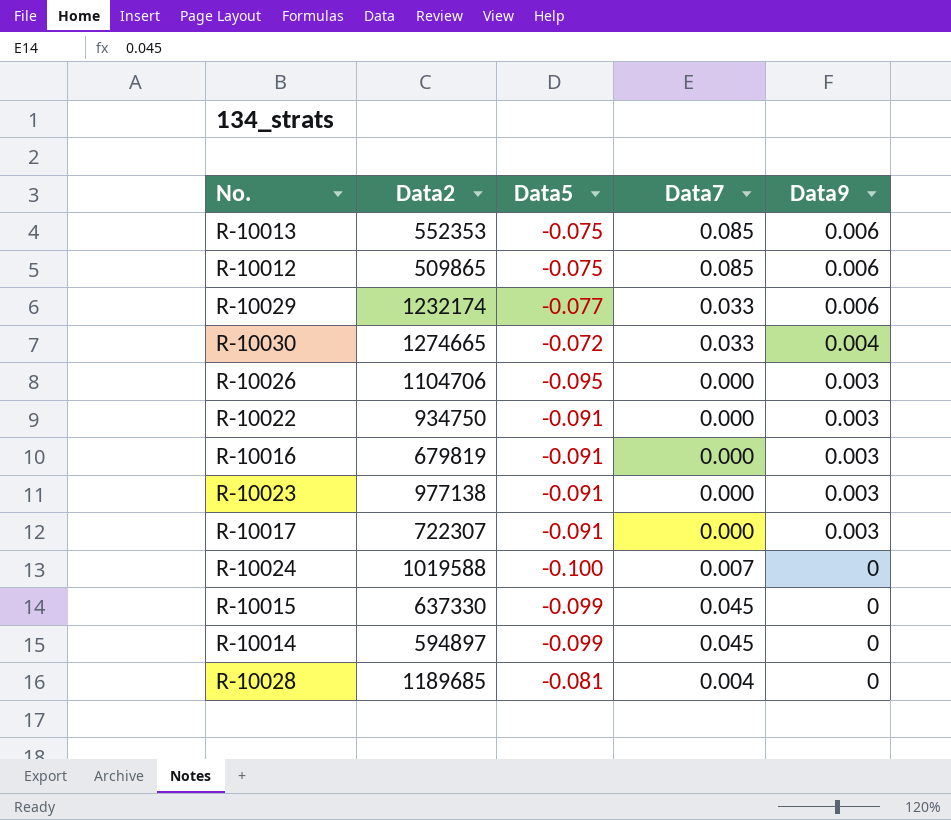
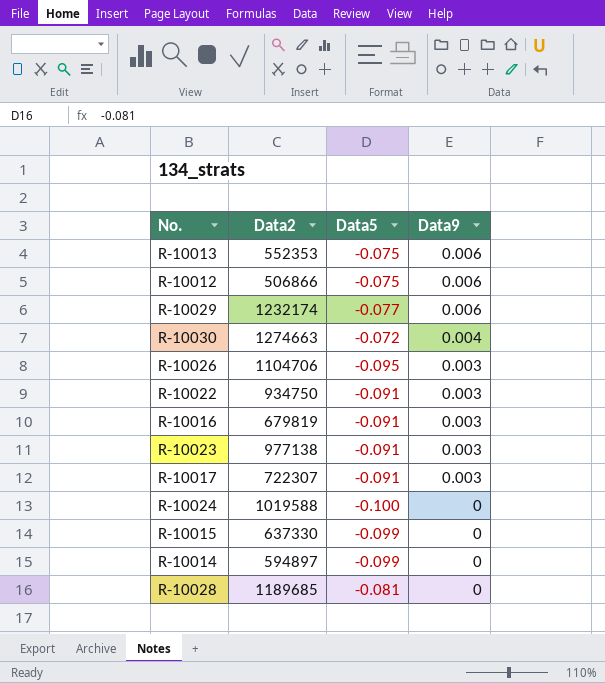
column Data7 | position: 4 -> none
R-10012 | Data2: 509865 -> 506866
R-10030 | Data2: 1274665 -> 1274663

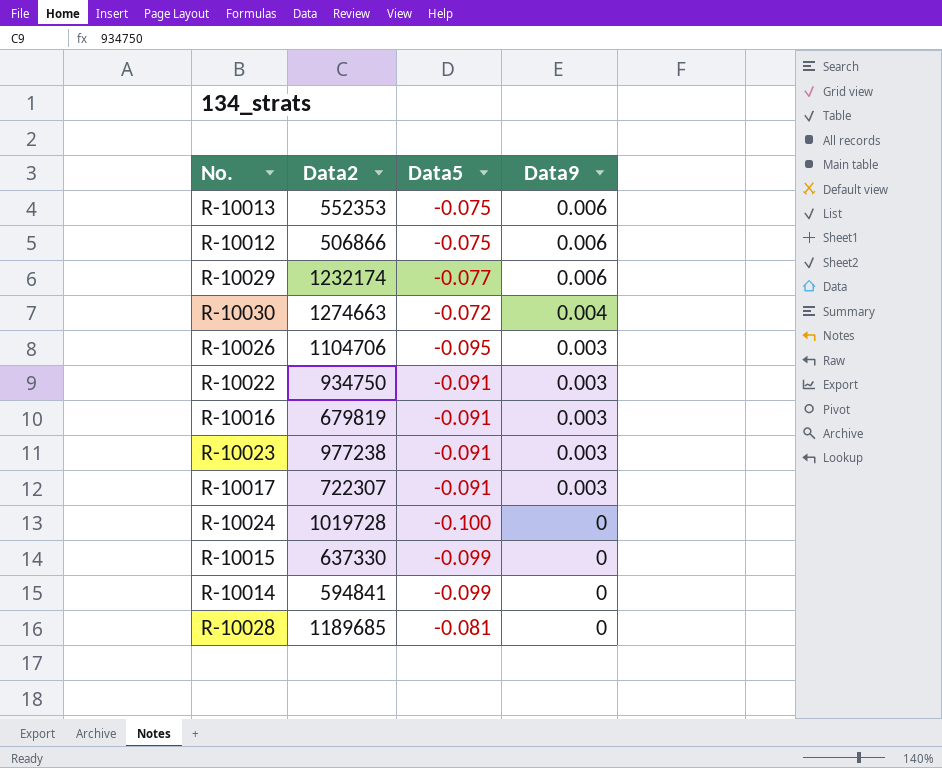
R-10023 | Data2: 977138 -> 977238
R-10024 | Data2: 1019588 -> 1019728
R-10014 | Data2: 594897 -> 594841

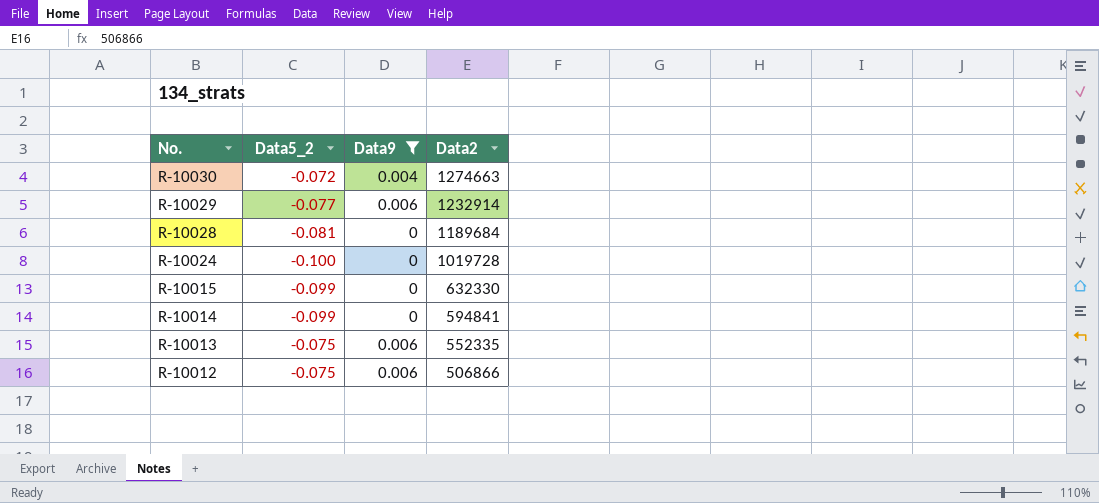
filter: none -> Data9 != 0.003
row order: Data9 descending -> No. descending
column name: Data5 -> Data5_2
column Data2 | position: 2 -> 4
R-10029 | Data2: 1232174 -> 1232914
R-10028 | Data2: 1189685 -> 1189684
R-10015 | Data2: 637330 -> 632330
R-10013 | Data2: 552353 -> 552335

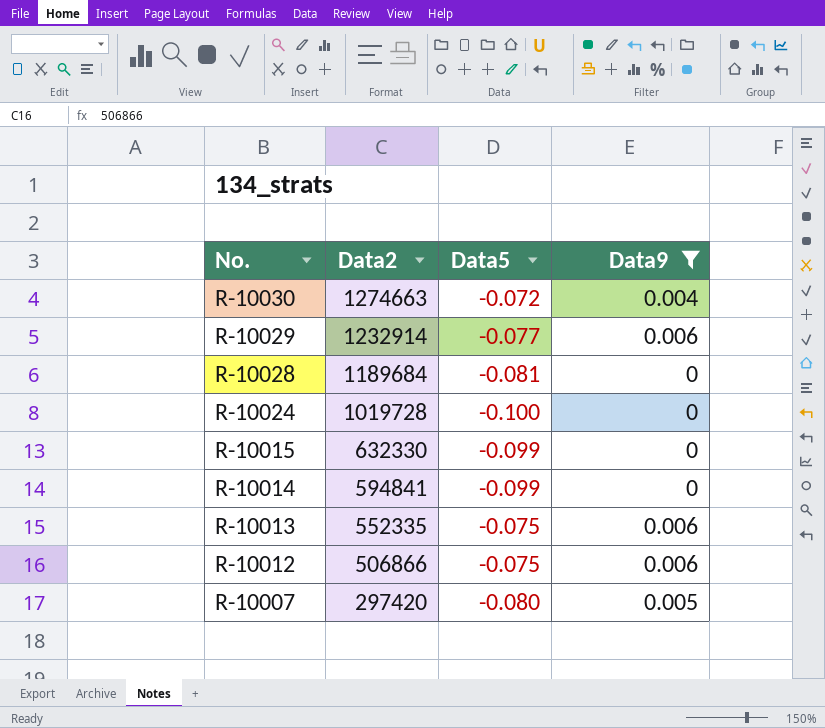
column Data2 | position: 4 -> 2
column name: Data5_2 -> Data5
row R-10007: none -> 297420 | -0.080 | 0.005

